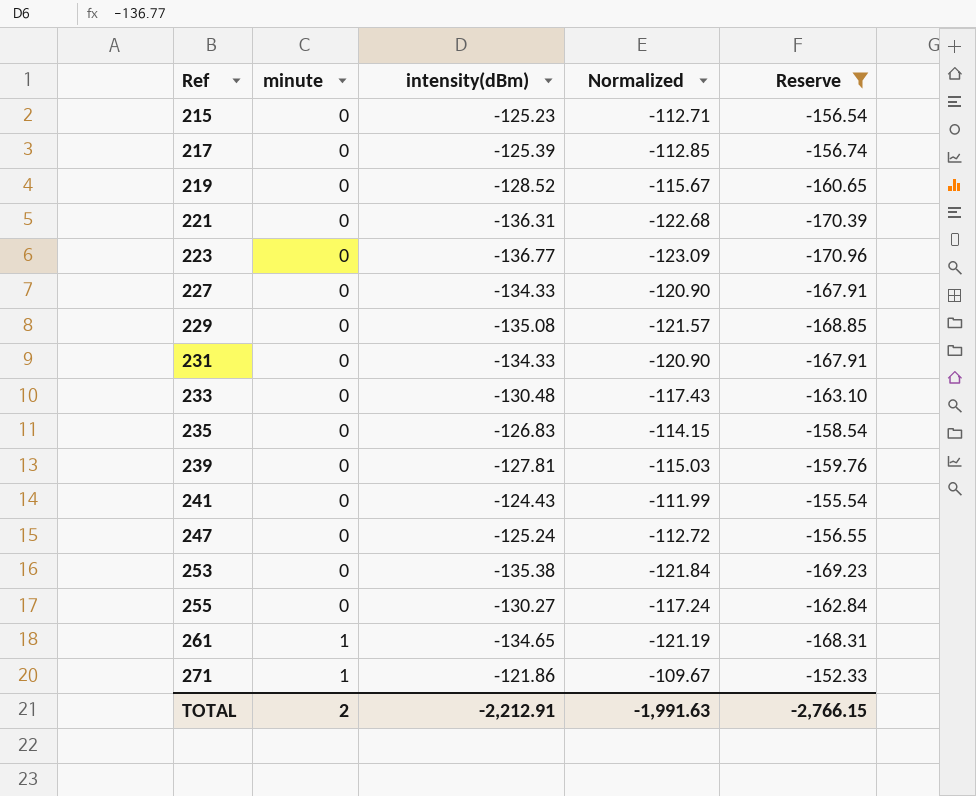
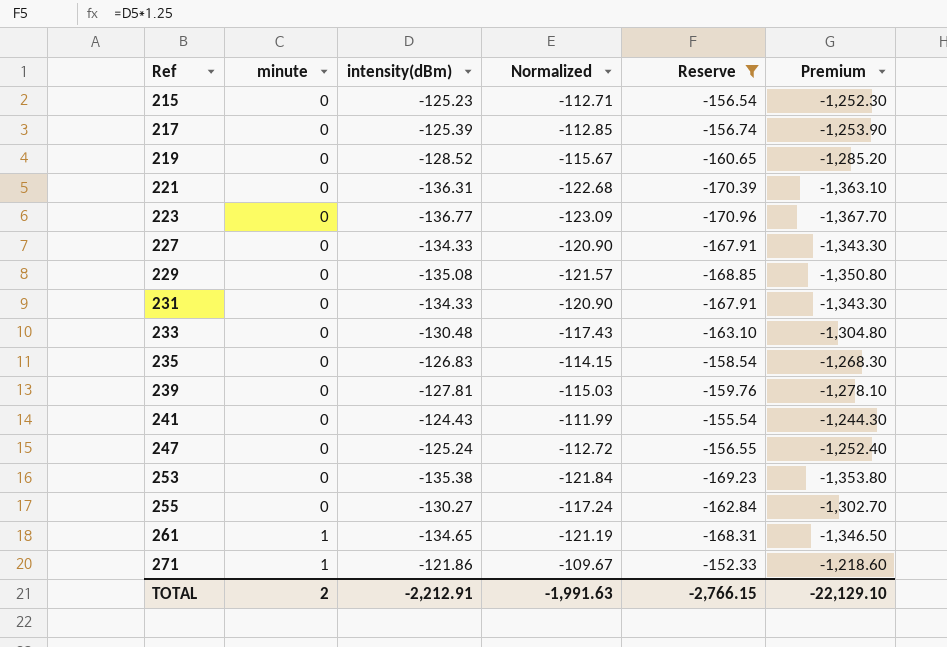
column Premium | formula: none -> [intensity(dBm)] * 10

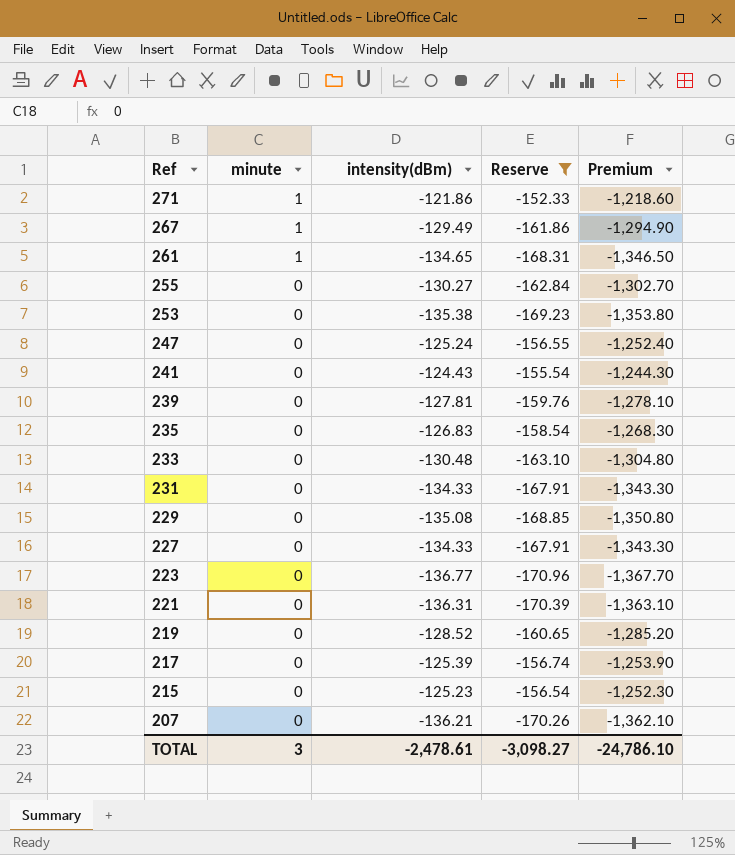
row order: Ref ascending -> Ref descending
column Normalized | formula: [intensity(dBm)] * 0.9 -> none
row 267: none -> 1 | -129.49 | -161.86 | -1,294.90
row 207: none -> 0 | -136.21 | -170.26 | -1,362.10
TOTAL | minute: 2 -> 3
TOTAL | intensity(dBm): -2,212.91 -> -2,478.61
TOTAL | Reserve: -2,766.15 -> -3,098.27
TOTAL | Premium: -22,129.10 -> -24,786.10

